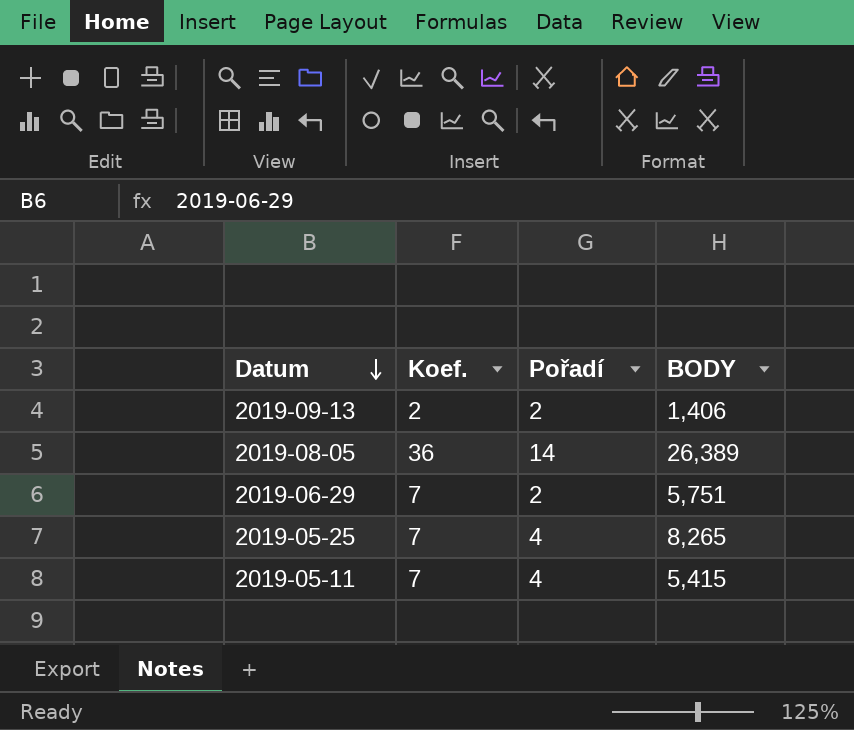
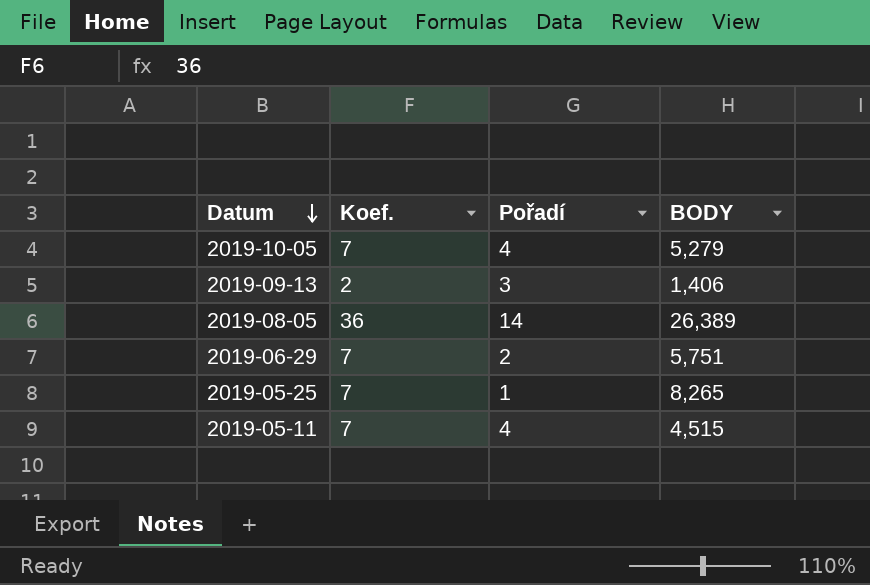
row 2019-10-05: none -> 7 | 4 | 5,279
2019-09-13 | Pořadí: 2 -> 3
2019-05-25 | Pořadí: 4 -> 1
2019-05-11 | BODY: 5,415 -> 4,515

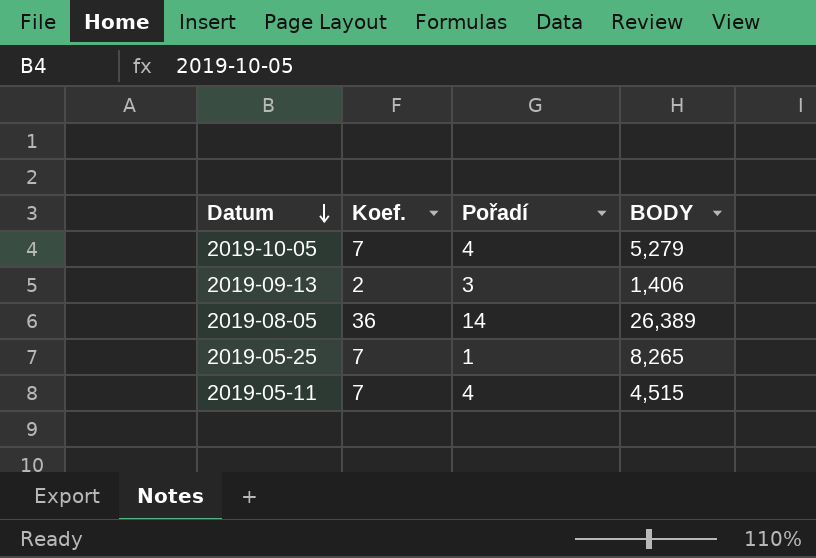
row 2019-06-29: 7 | 2 | 5,751 -> none

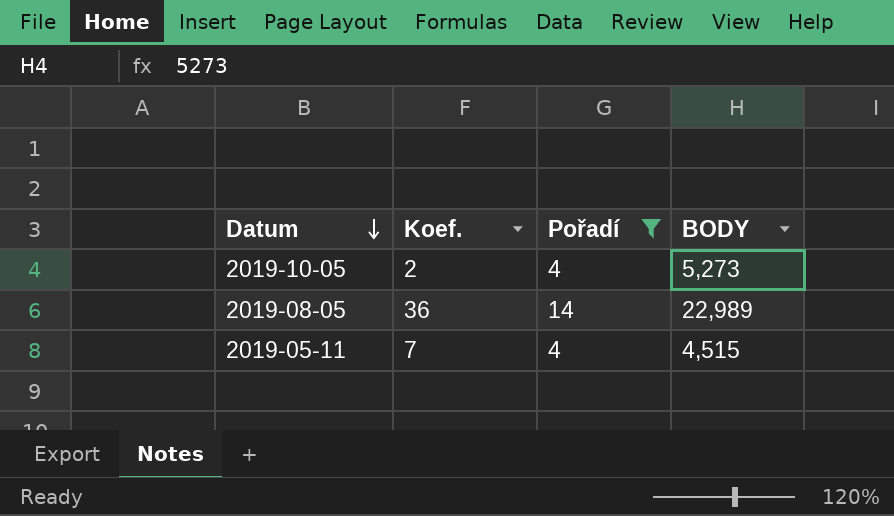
filter: none -> Pořadí >= 4
2019-10-05 | Koef.: 7 -> 2
2019-10-05 | BODY: 5,279 -> 5,273
2019-08-05 | BODY: 26,389 -> 22,989

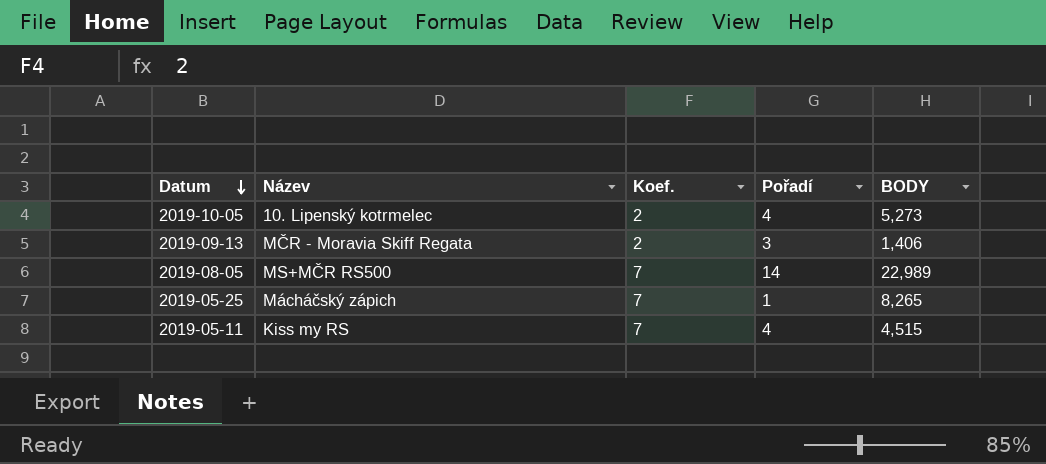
filter: Pořadí >= 4 -> none
column Název | position: none -> 2
2019-08-05 | Koef.: 36 -> 7

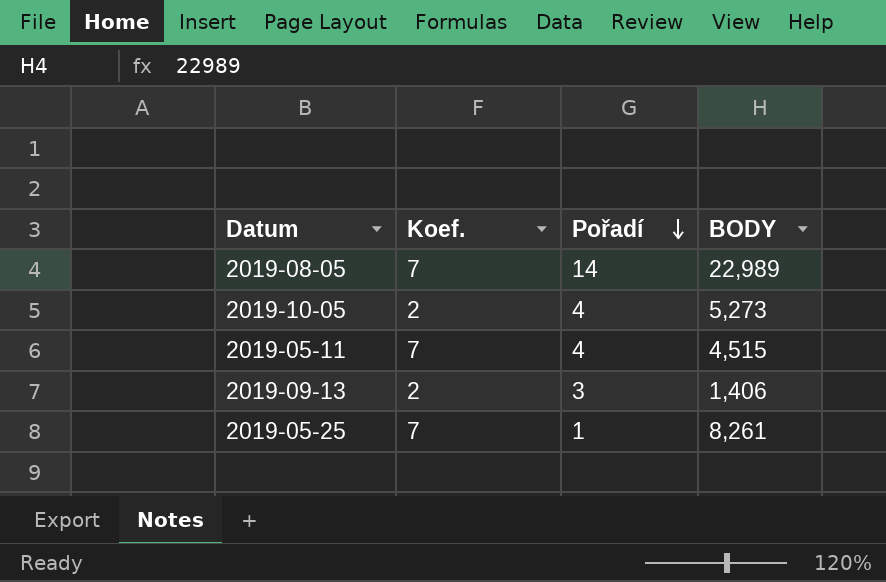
row order: Datum descending -> Pořadí descending
column Název | position: 2 -> none
2019-05-25 | BODY: 8,265 -> 8,261

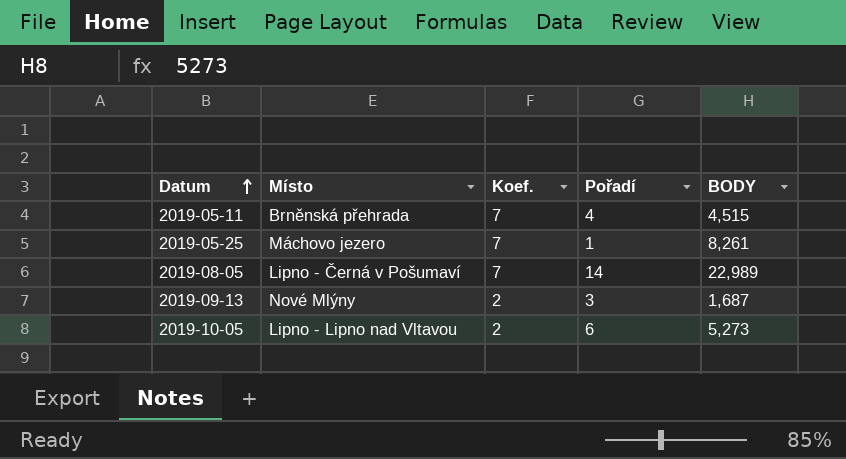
row order: Pořadí descending -> Datum ascending
column Místo | position: none -> 2
2019-09-13 | BODY: 1,406 -> 1,687
2019-10-05 | Pořadí: 4 -> 6

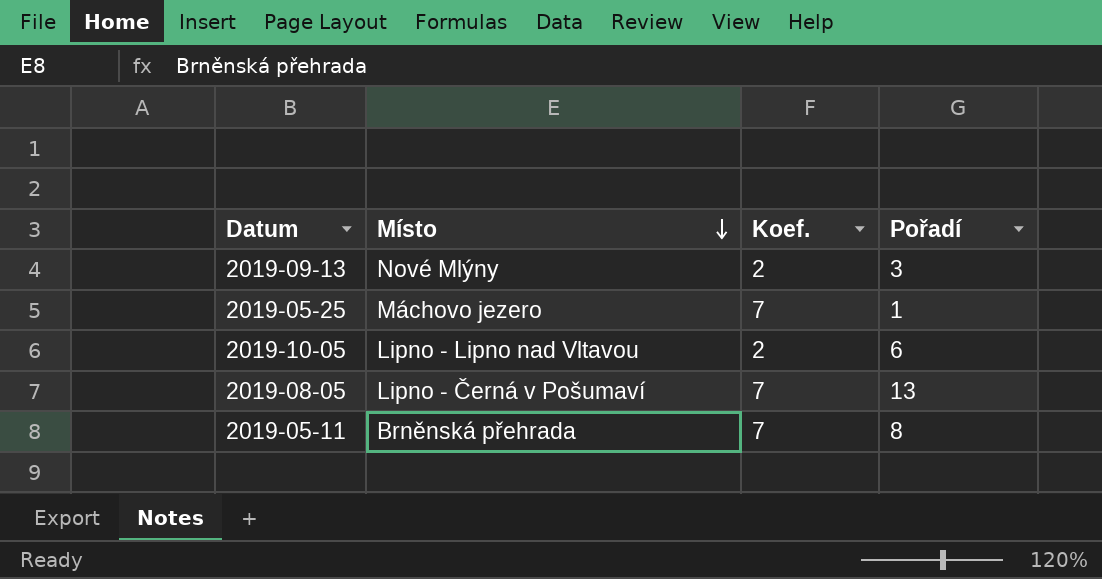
row order: Datum ascending -> Místo descending
column BODY | position: 5 -> none
2019-08-05 | Pořadí: 14 -> 13
2019-05-11 | Pořadí: 4 -> 8

